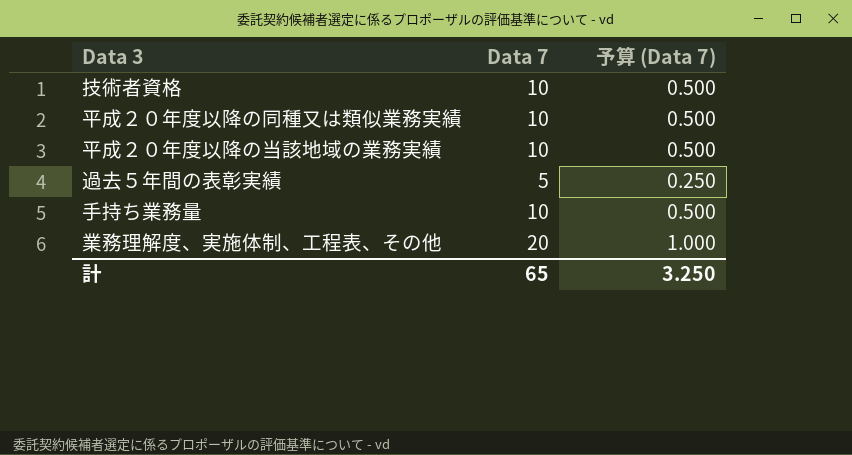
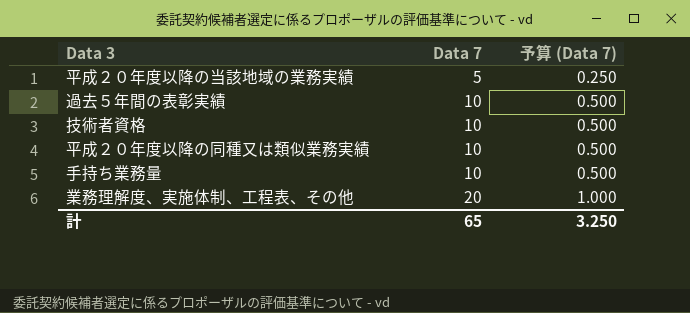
row order: none -> Data 7 ascending
平成２０年度以降の当該地域の業務実績 | Data 7: 10 -> 5
平成２０年度以降の当該地域の業務実績 | 予算 (Data 7): 0.500 -> 0.250
過去５年間の表彰実績 | Data 7: 5 -> 10
過去５年間の表彰実績 | 予算 (Data 7): 0.250 -> 0.500

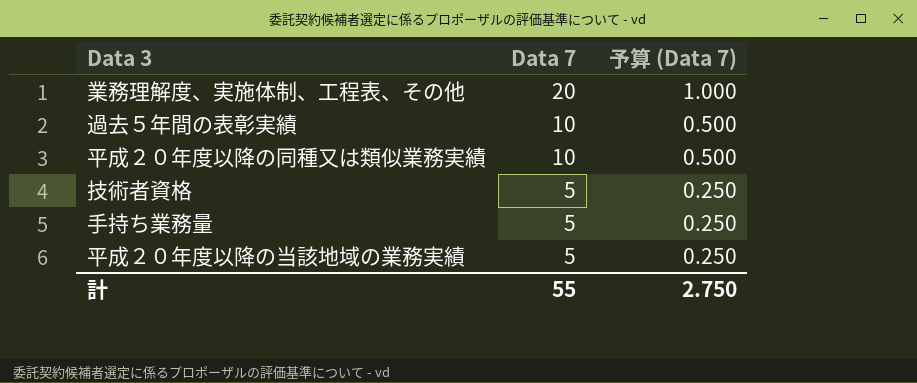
row order: Data 7 ascending -> Data 7 descending
技術者資格 | Data 7: 10 -> 5
技術者資格 | 予算 (Data 7): 0.500 -> 0.250
手持ち業務量 | Data 7: 10 -> 5
手持ち業務量 | 予算 (Data 7): 0.500 -> 0.250
計 | Data 7: 65 -> 55
計 | 予算 (Data 7): 3.250 -> 2.750

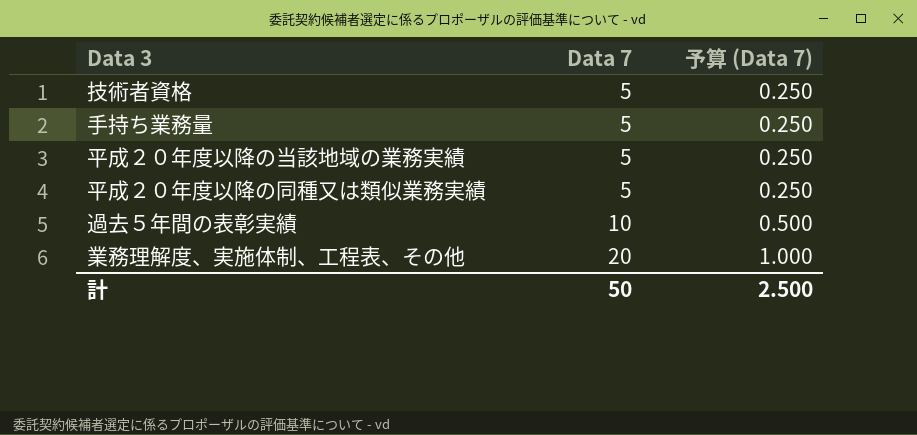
row order: Data 7 descending -> Data 7 ascending
平成２０年度以降の同種又は類似業務実績 | Data 7: 10 -> 5
平成２０年度以降の同種又は類似業務実績 | 予算 (Data 7): 0.500 -> 0.250
計 | Data 7: 55 -> 50
計 | 予算 (Data 7): 2.750 -> 2.500

